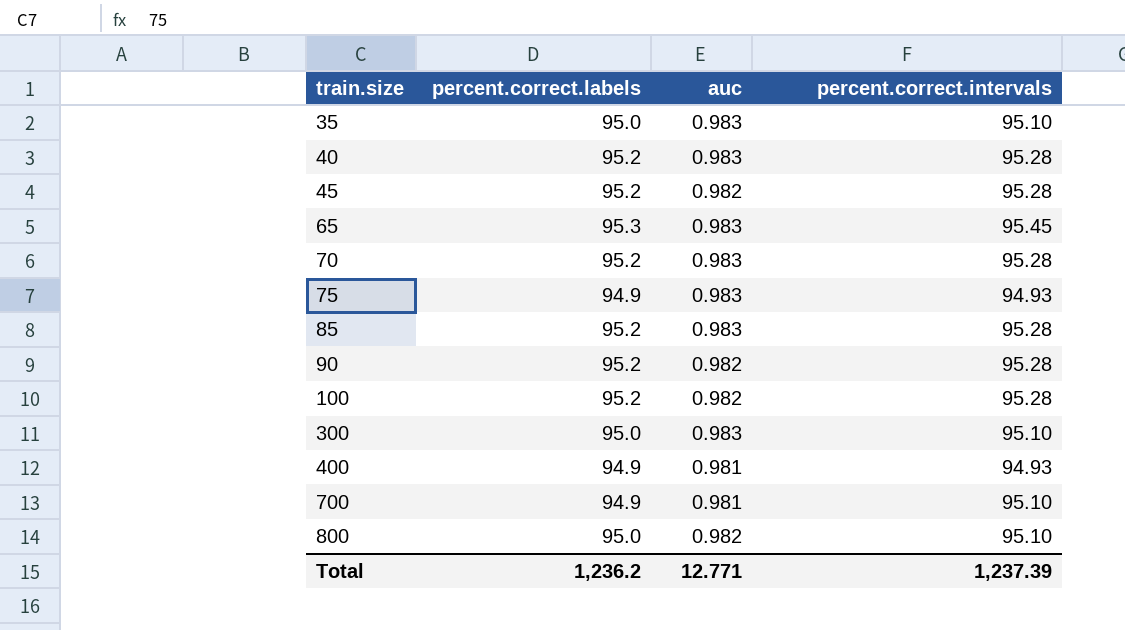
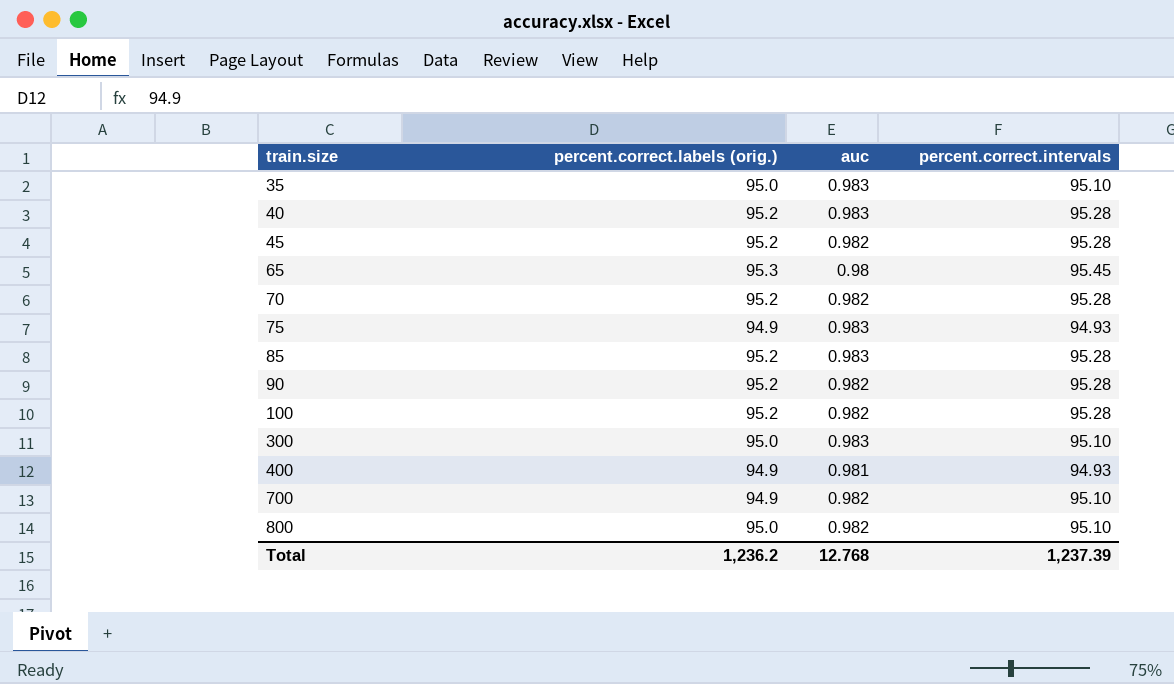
column name: percent.correct.labels -> percent.correct.labels (orig.)
65 | auc: 0.983 -> 0.98
70 | auc: 0.983 -> 0.982
700 | auc: 0.981 -> 0.982
Total | auc: 12.771 -> 12.768

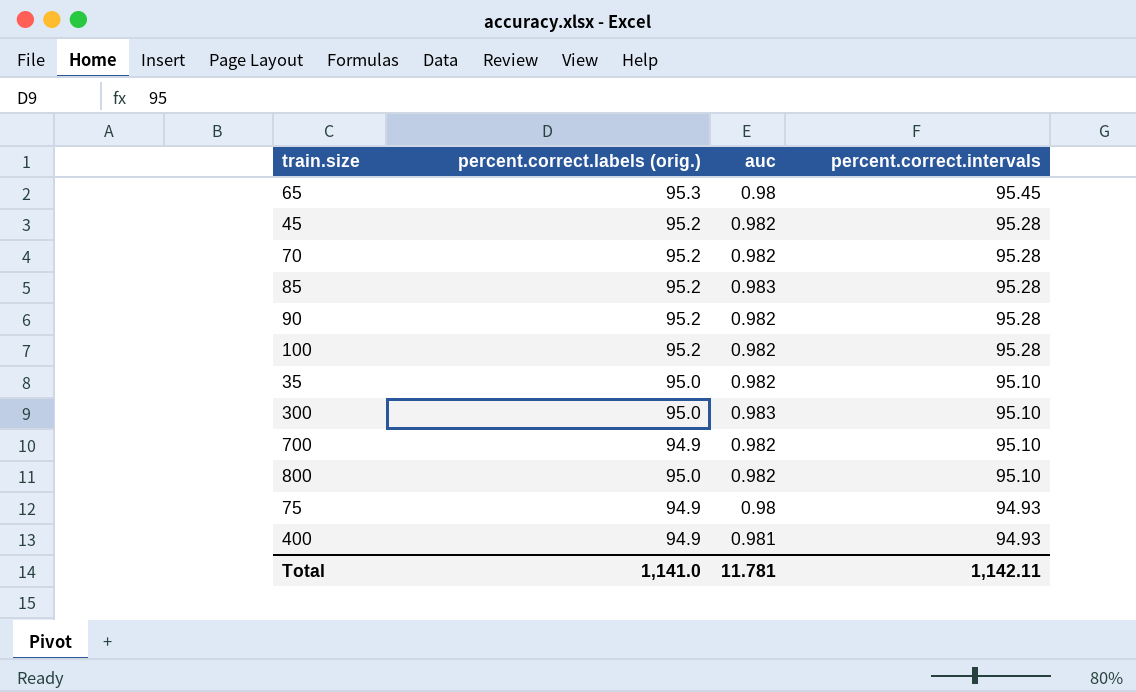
row order: train.size ascending -> percent.correct.intervals descending
row 40: 95.2 | 0.983 | 95.28 -> none
35 | auc: 0.983 -> 0.982
75 | auc: 0.983 -> 0.98
Total | percent.correct.labels (orig.): 1,236.2 -> 1,141.0
Total | auc: 12.768 -> 11.781
Total | percent.correct.intervals: 1,237.39 -> 1,142.11

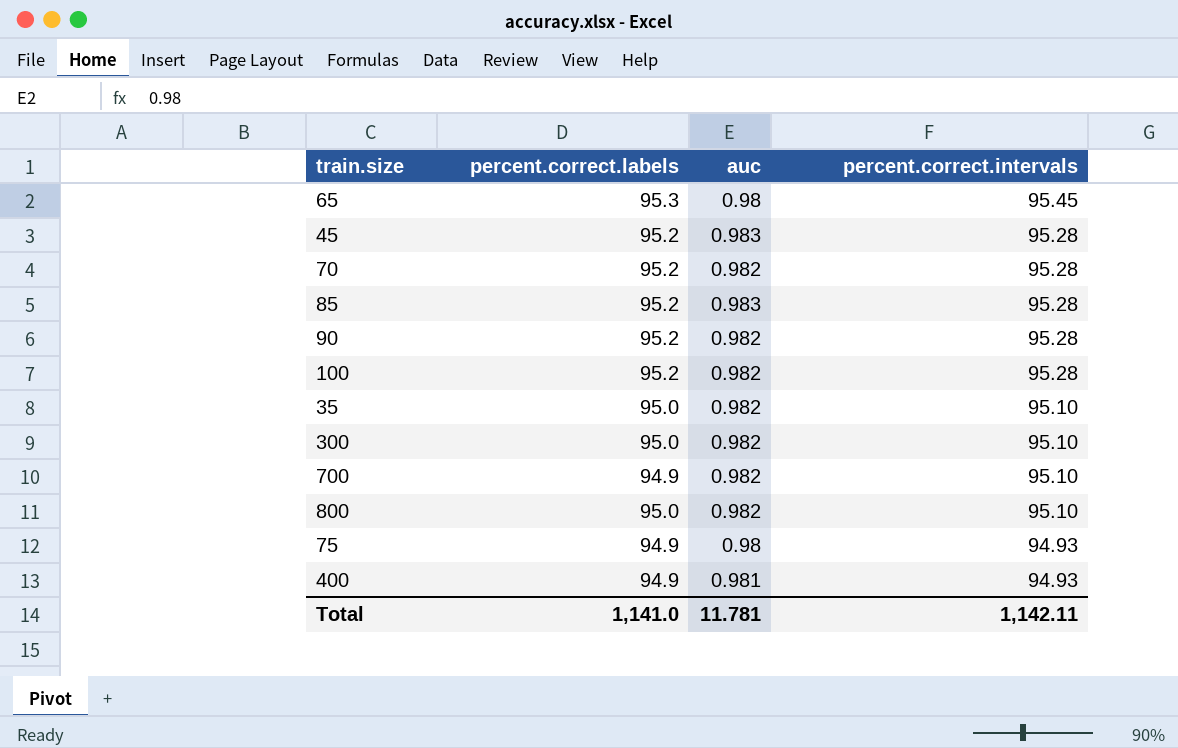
column name: percent.correct.labels (orig.) -> percent.correct.labels
45 | auc: 0.982 -> 0.983
300 | auc: 0.983 -> 0.982

